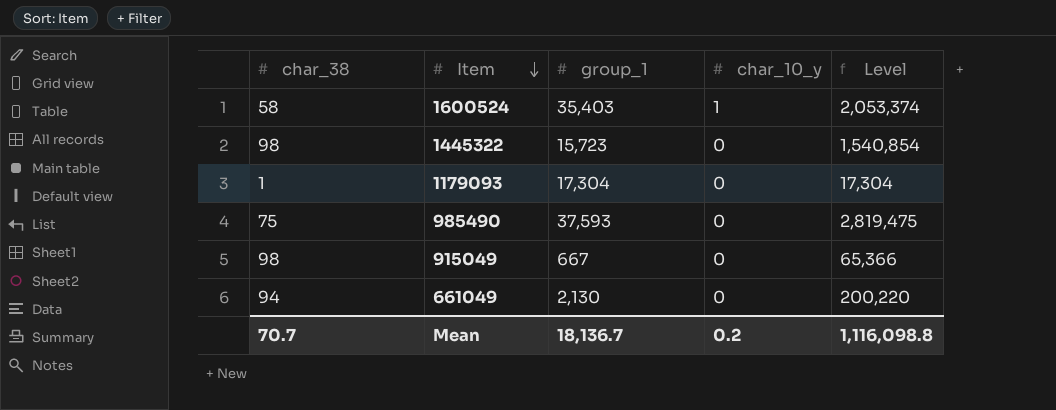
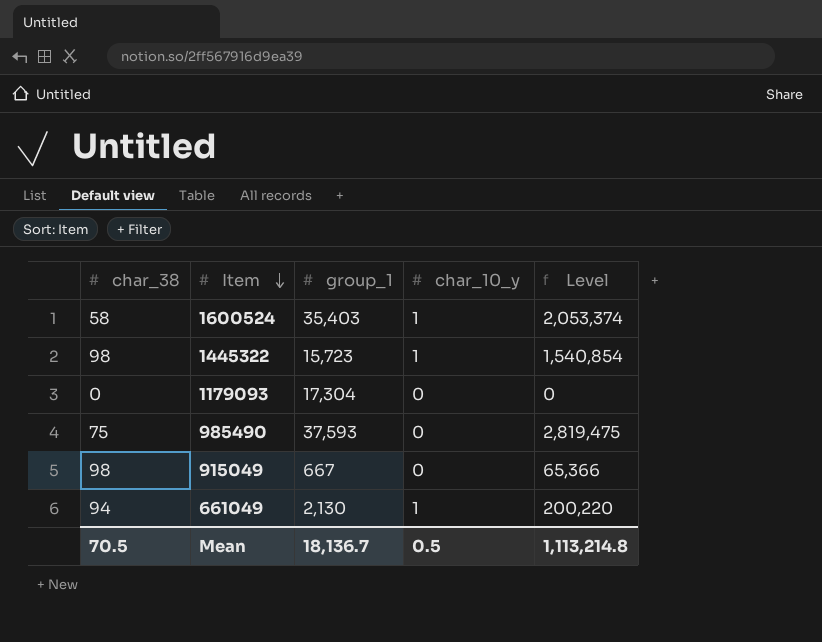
1445322 | char_10_y: 0 -> 1
1179093 | char_38: 1 -> 0
1179093 | Level: 17,304 -> 0
661049 | char_10_y: 0 -> 1
Mean | char_38: 70.7 -> 70.5
Mean | char_10_y: 0.2 -> 0.5
Mean | Level: 1,116,098.8 -> 1,113,214.8

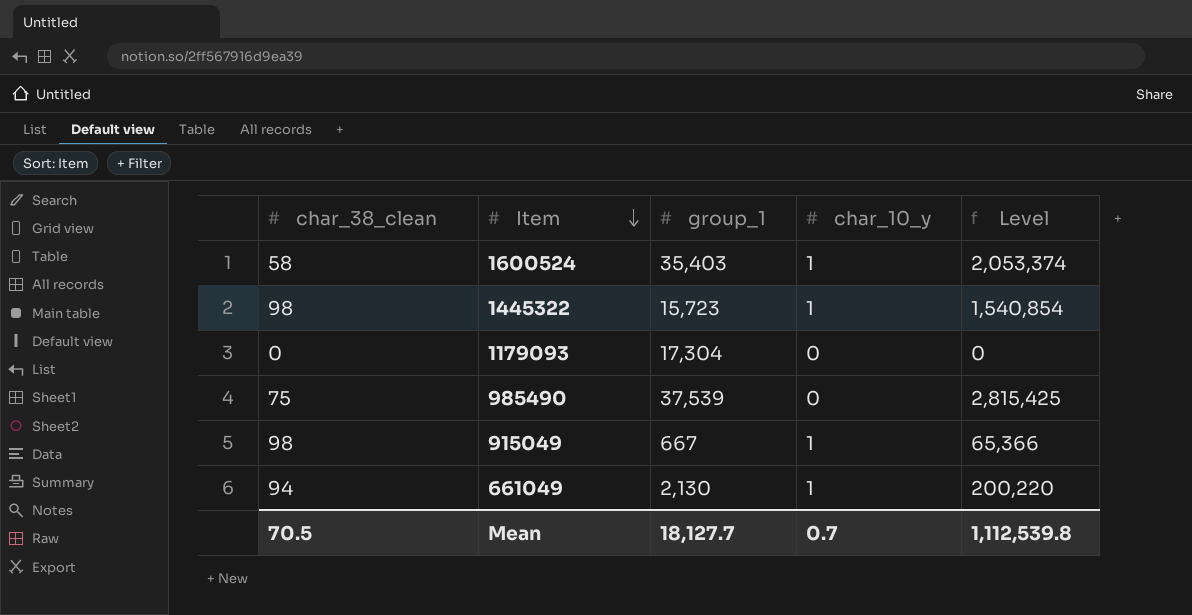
column name: char_38 -> char_38_clean
985490 | group_1: 37,593 -> 37,539
985490 | Level: 2,819,475 -> 2,815,425
915049 | char_10_y: 0 -> 1
Mean | group_1: 18,136.7 -> 18,127.7
Mean | char_10_y: 0.5 -> 0.7
Mean | Level: 1,113,214.8 -> 1,112,539.8

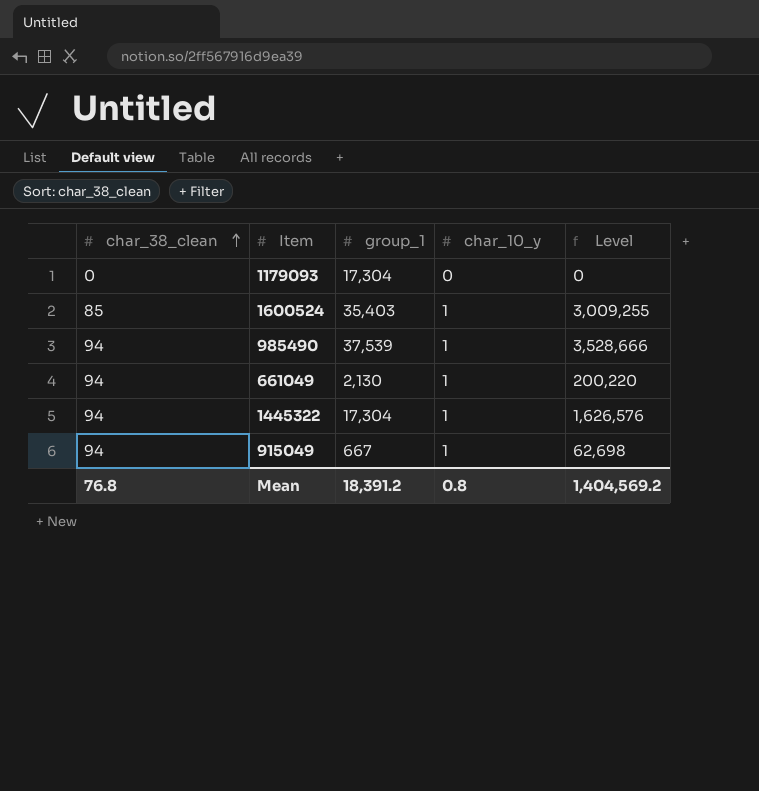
row order: Item descending -> char_38_clean ascending
1600524 | char_38_clean: 58 -> 85
1600524 | Level: 2,053,374 -> 3,009,255
985490 | char_38_clean: 75 -> 94
985490 | char_10_y: 0 -> 1
985490 | Level: 2,815,425 -> 3,528,666
1445322 | char_38_clean: 98 -> 94
1445322 | group_1: 15,723 -> 17,304
1445322 | Level: 1,540,854 -> 1,626,576
915049 | char_38_clean: 98 -> 94
915049 | Level: 65,366 -> 62,698
Mean | char_38_clean: 70.5 -> 76.8
Mean | group_1: 18,127.7 -> 18,391.2
Mean | char_10_y: 0.7 -> 0.8
Mean | Level: 1,112,539.8 -> 1,404,569.2

